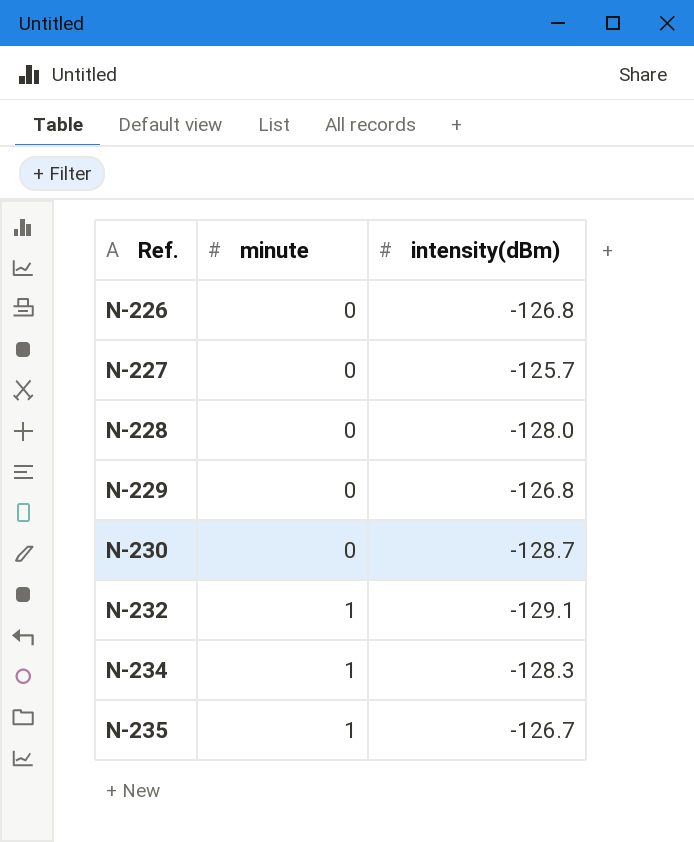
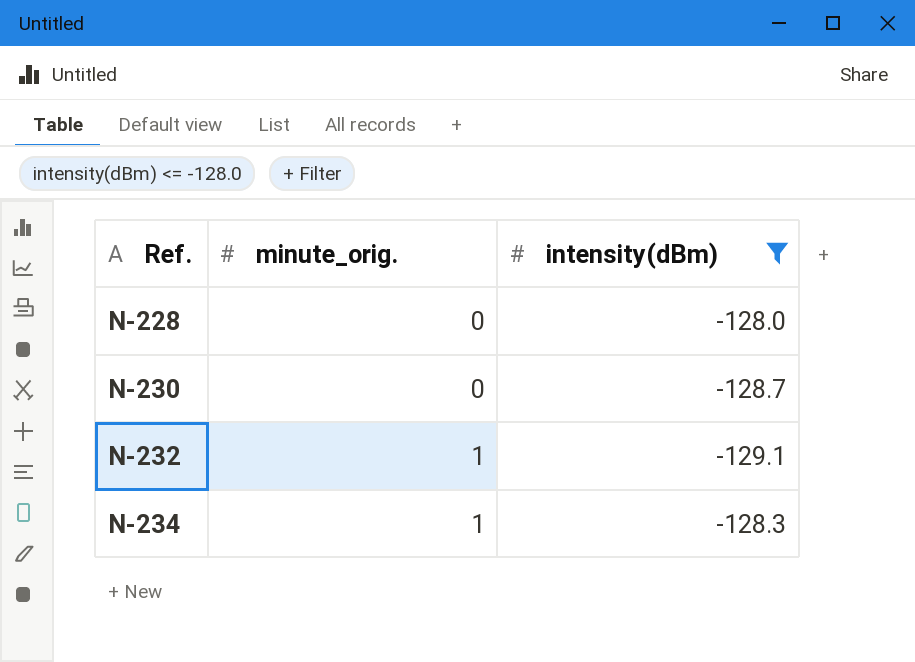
filter: none -> intensity(dBm) <= -128.0
column name: minute -> minute_orig.

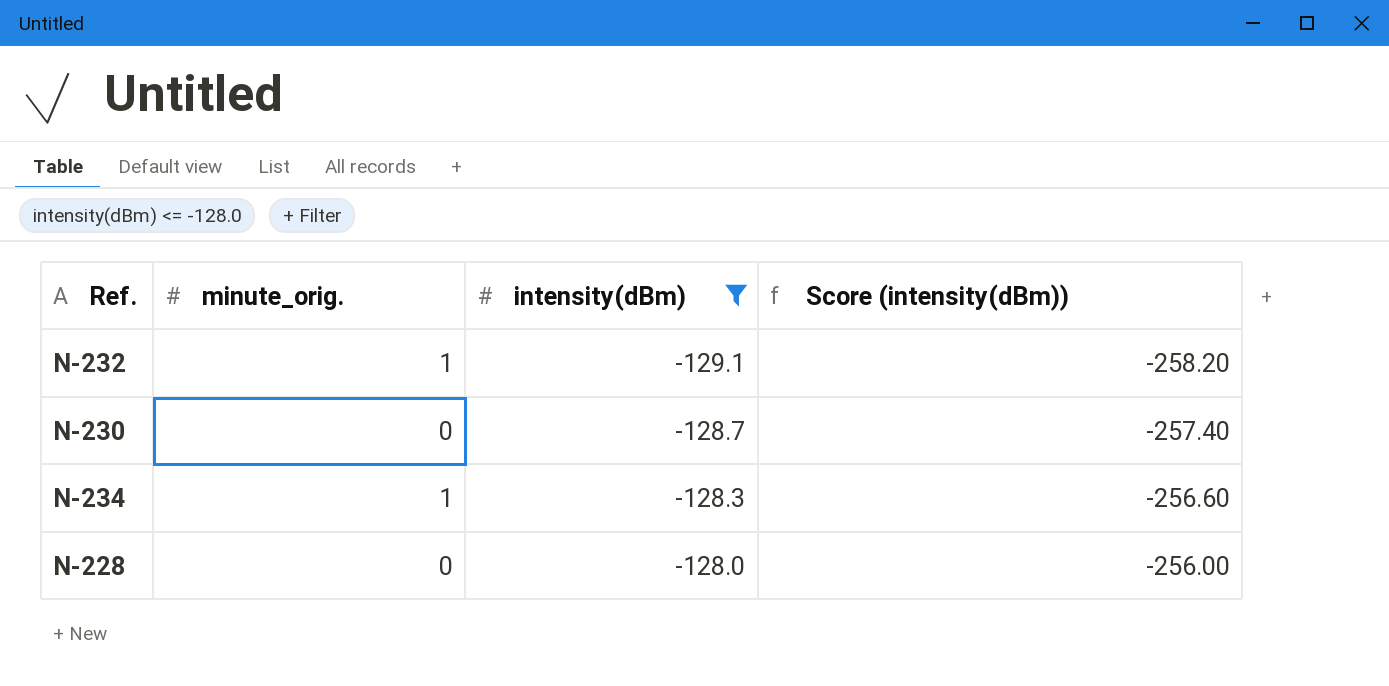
row order: Ref. ascending -> intensity(dBm) ascending
column Score (intensity(dBm)) | formula: none -> [intensity(dBm)] * 2

